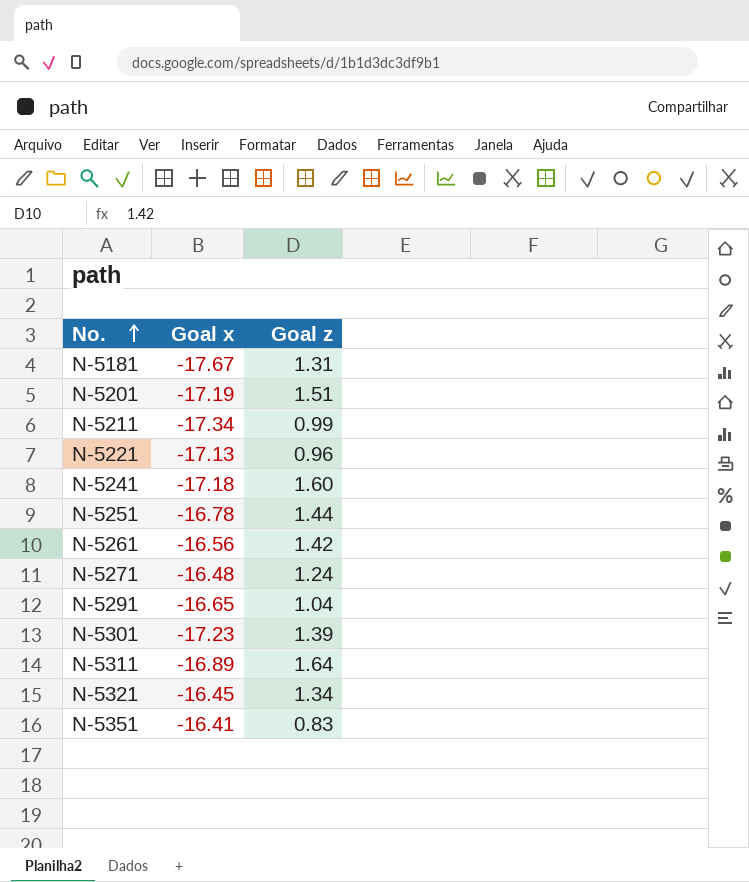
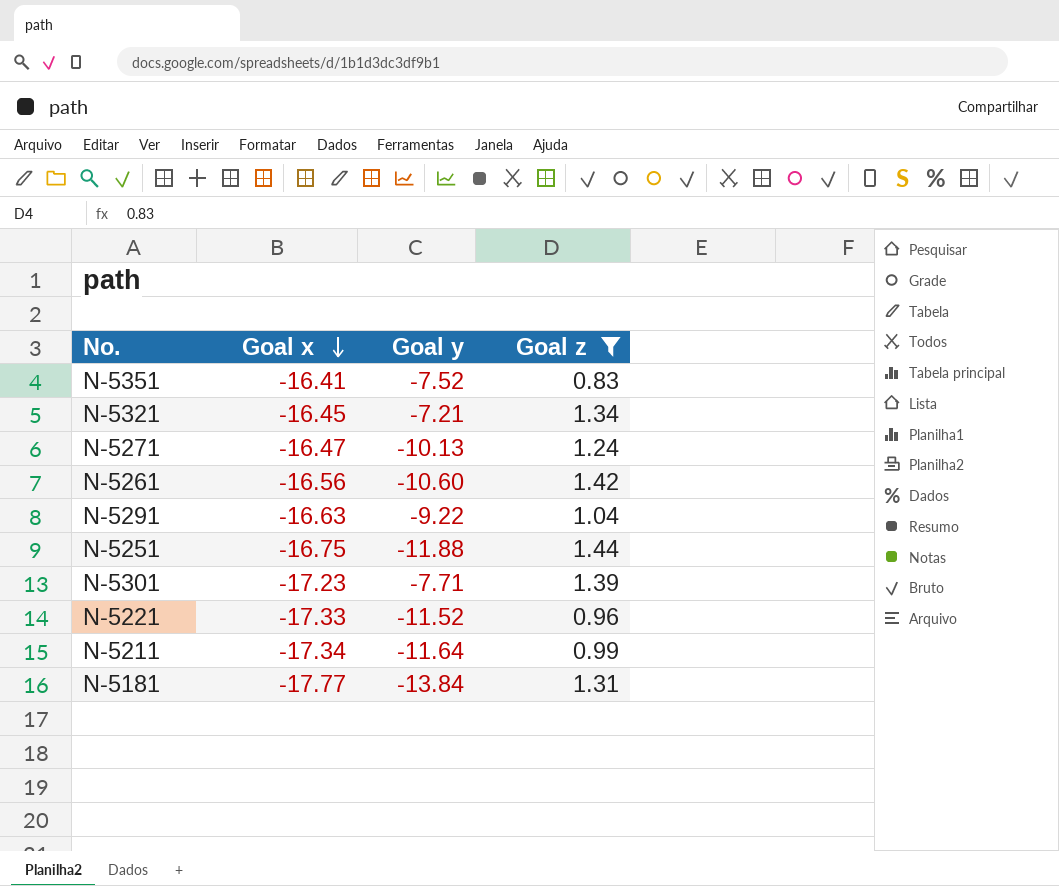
filter: none -> Goal z <= 1.44
row order: No. ascending -> Goal x descending
column Goal y | position: none -> 3
N-5271 | Goal x: -16.48 -> -16.47
N-5291 | Goal x: -16.65 -> -16.63
N-5251 | Goal x: -16.78 -> -16.75
N-5221 | Goal x: -17.13 -> -17.33
N-5181 | Goal x: -17.67 -> -17.77

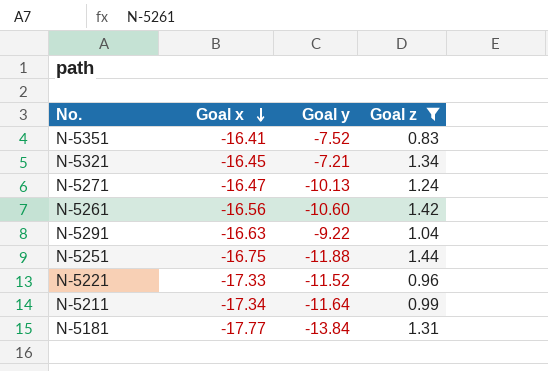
row N-5301: -17.23 | -7.71 | 1.39 -> none

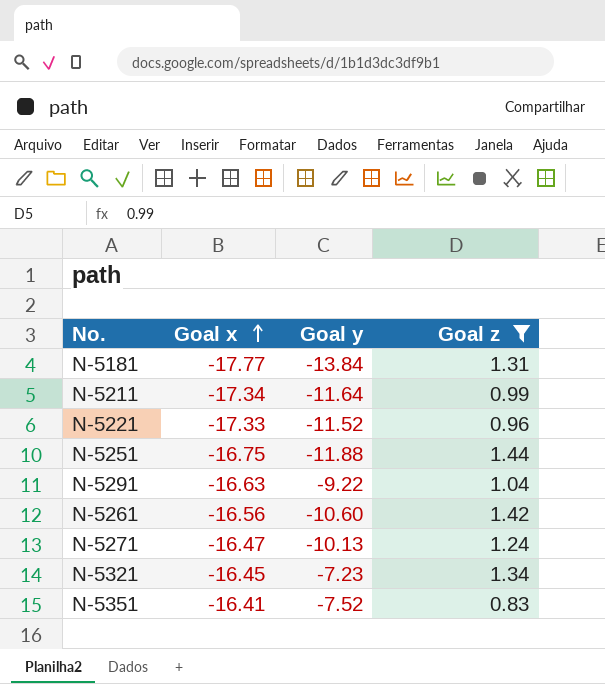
row order: Goal x descending -> Goal x ascending
N-5321 | Goal y: -7.21 -> -7.23

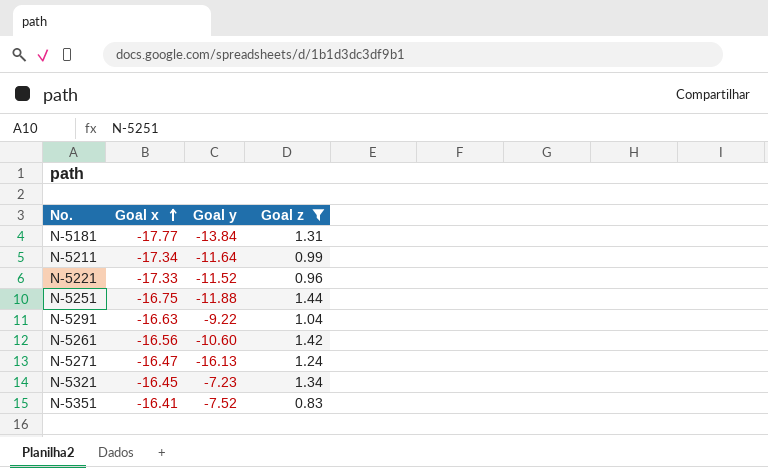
N-5271 | Goal y: -10.13 -> -16.13

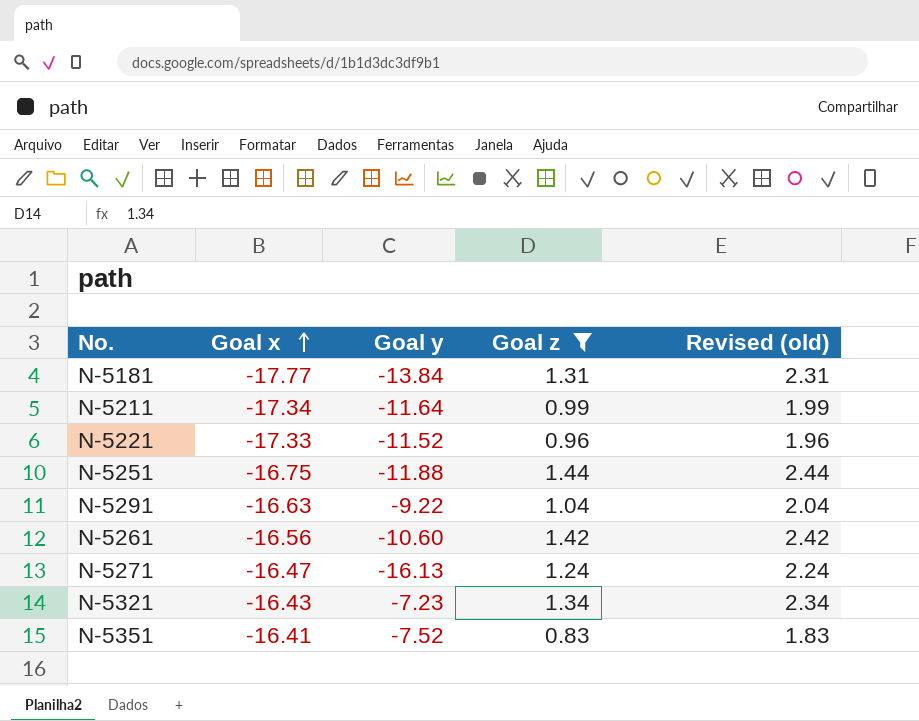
column Revised (old) | formula: none -> [Goal z] + 1
N-5321 | Goal x: -16.45 -> -16.43

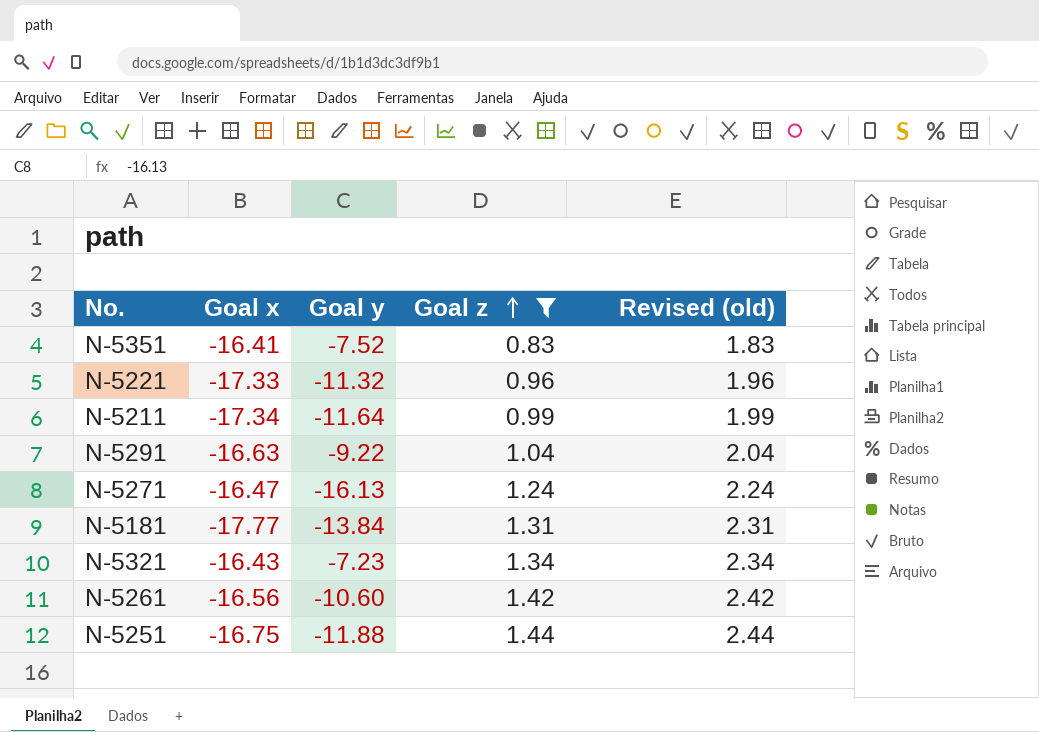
row order: Goal x ascending -> Goal z ascending
N-5221 | Goal y: -11.52 -> -11.32

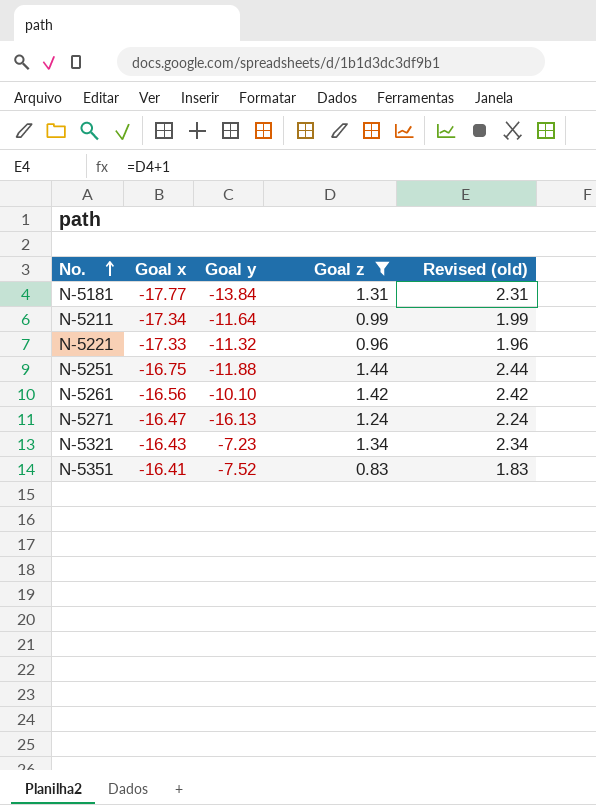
row order: Goal z ascending -> No. ascending
row N-5291: -16.63 | -9.22 | 1.04 | 2.04 -> none
N-5261 | Goal y: -10.60 -> -10.10

